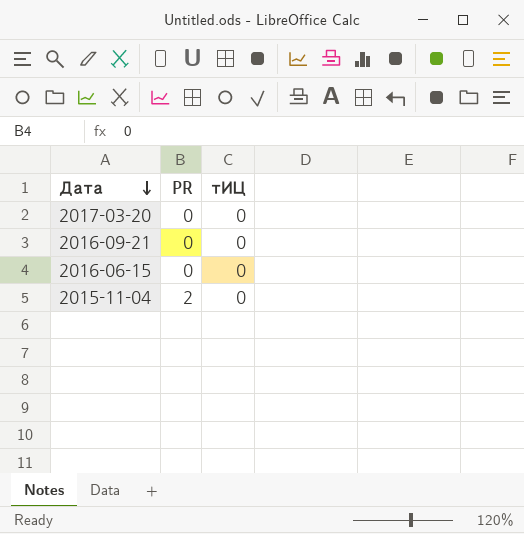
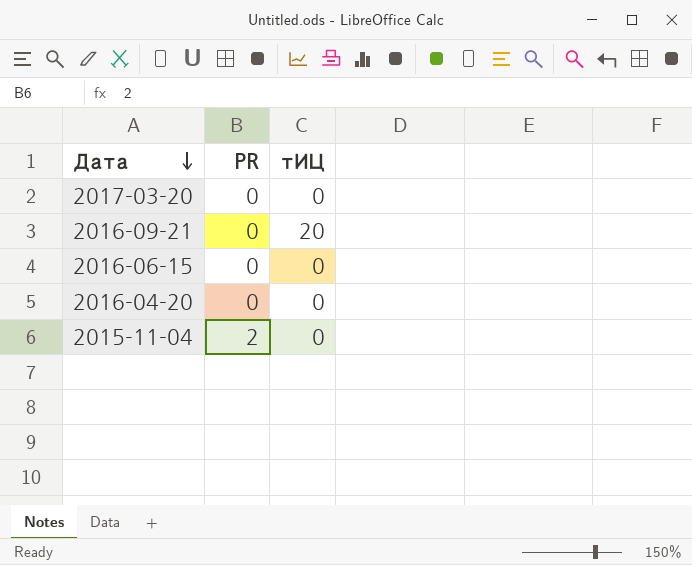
2016-09-21 | тИЦ: 0 -> 20
row 2016-04-20: none -> 0 | 0

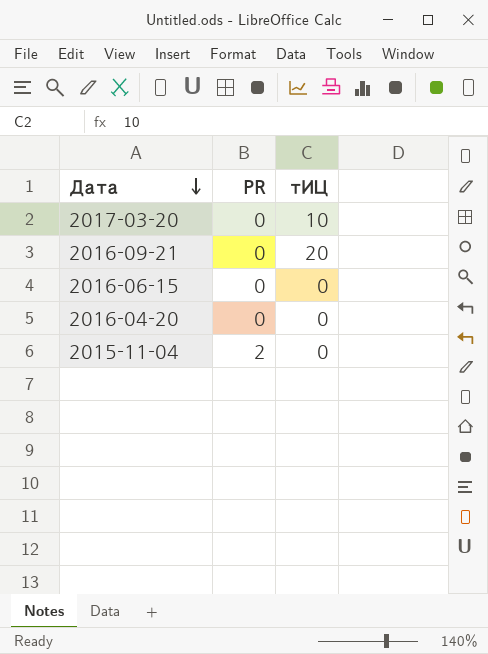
2017-03-20 | тИЦ: 0 -> 10

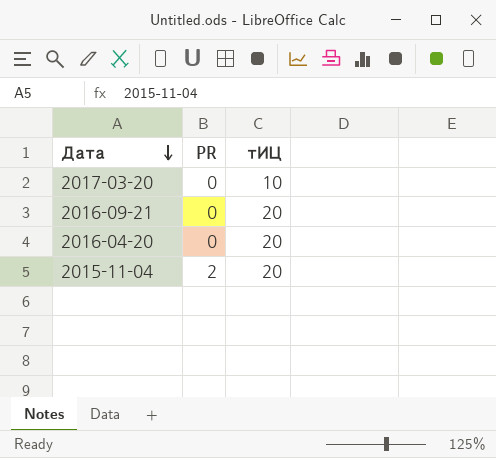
row 2016-06-15: 0 | 0 -> none
2016-04-20 | тИЦ: 0 -> 20
2015-11-04 | тИЦ: 0 -> 20

